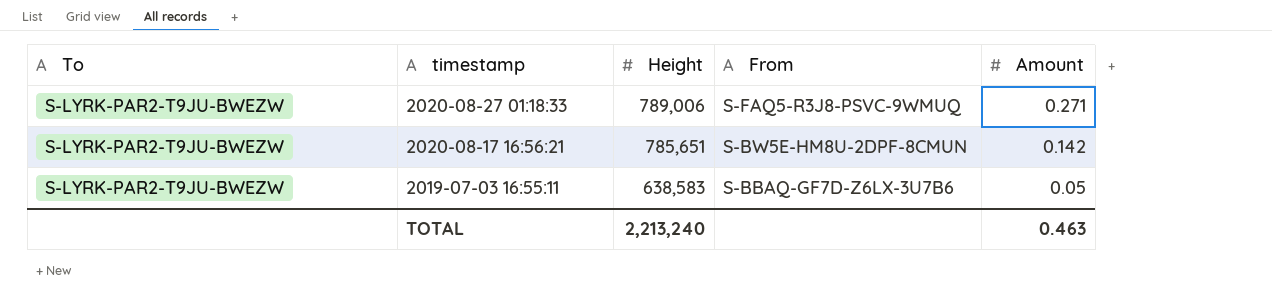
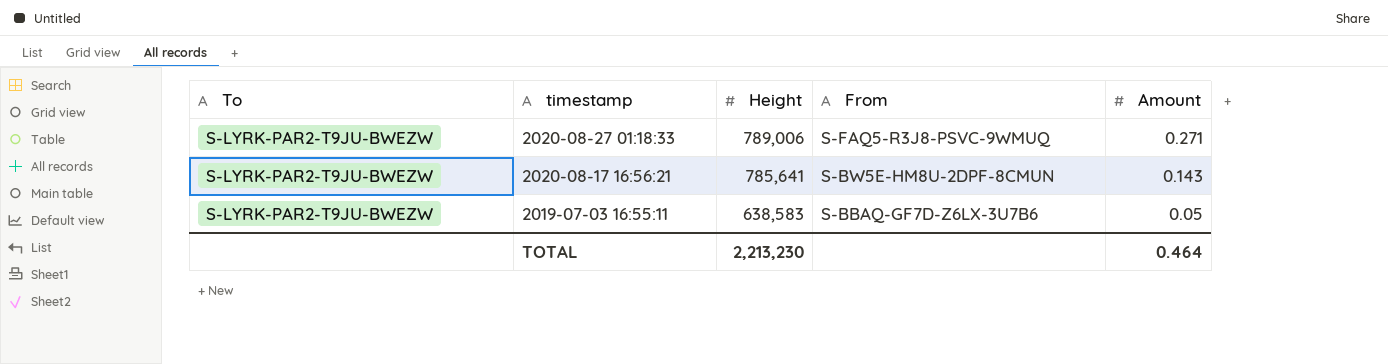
2020-08-17 16:56:21 | Height: 785,651 -> 785,641
2020-08-17 16:56:21 | Amount: 0.142 -> 0.143
TOTAL | Height: 2,213,240 -> 2,213,230
TOTAL | Amount: 0.463 -> 0.464

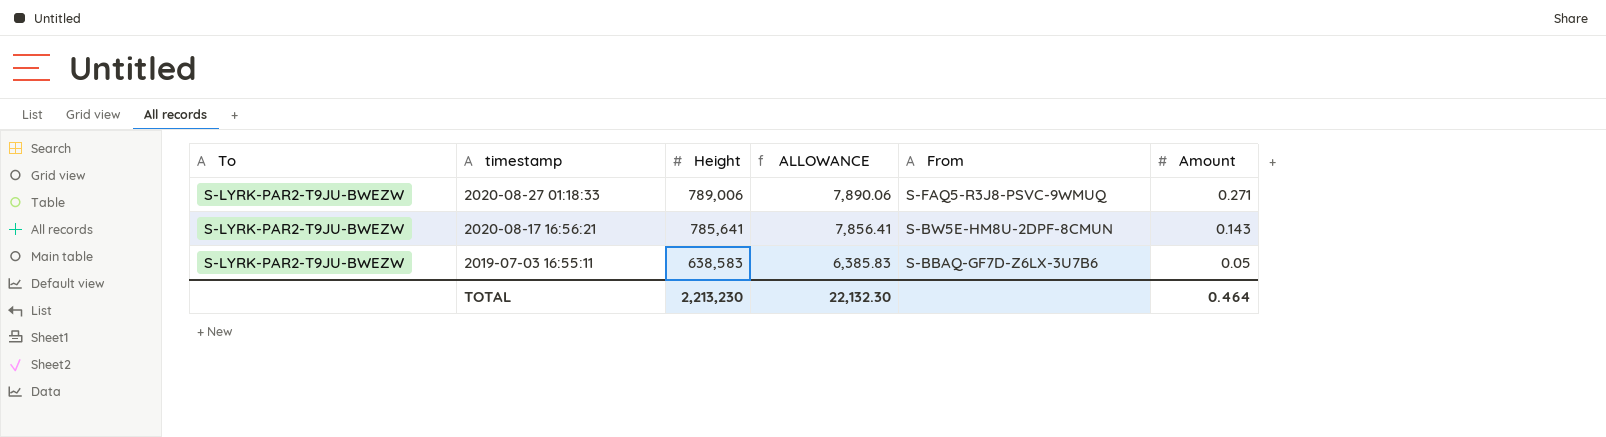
column ALLOWANCE | formula: none -> [Height] * 0.01

